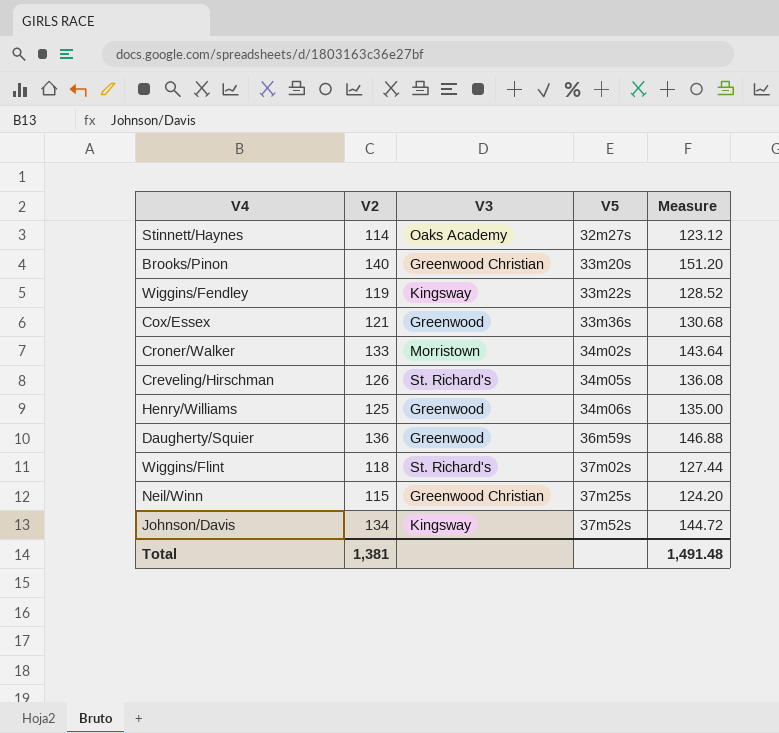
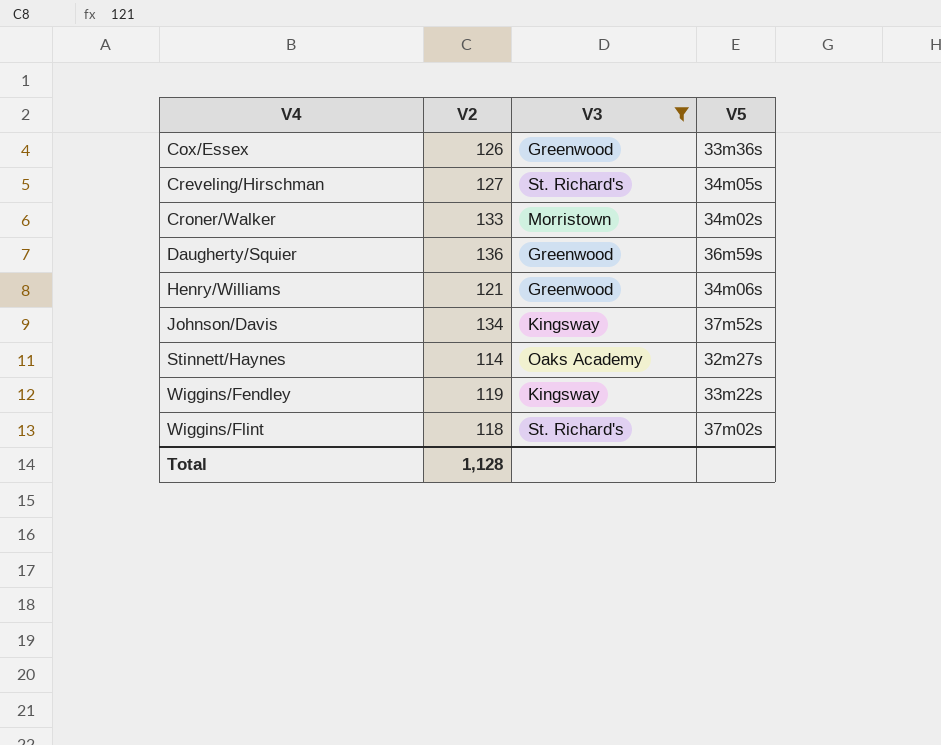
filter: none -> V3 != Greenwood Christian
row order: V5 ascending -> V4 ascending
column Measure | formula: [V2] * 1.08 -> none
Cox/Essex | V2: 121 -> 126
Creveling/Hirschman | V2: 126 -> 127
Henry/Williams | V2: 125 -> 121
Total | V2: 1,381 -> 1,128

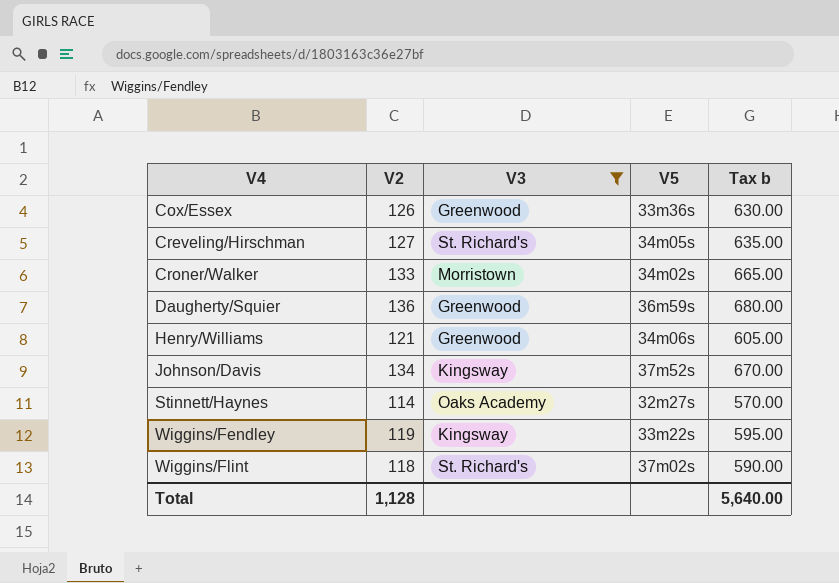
column Tax b | formula: none -> [V2] * 5

